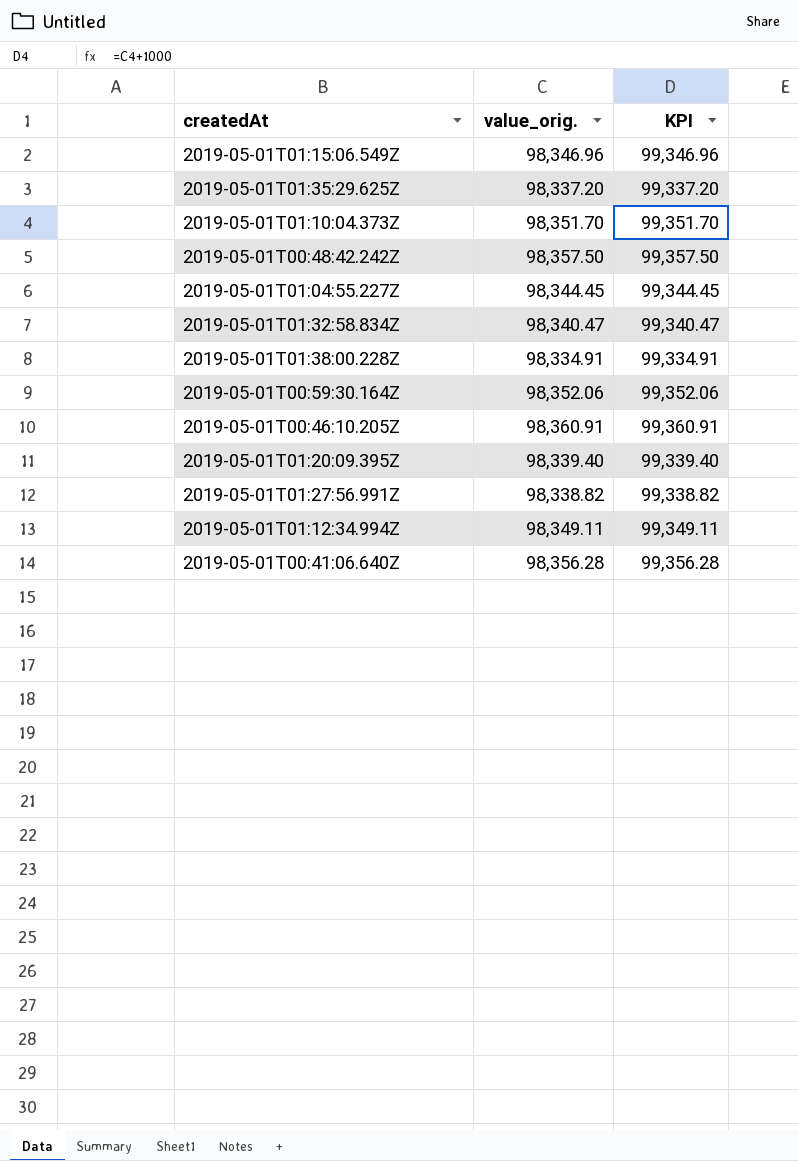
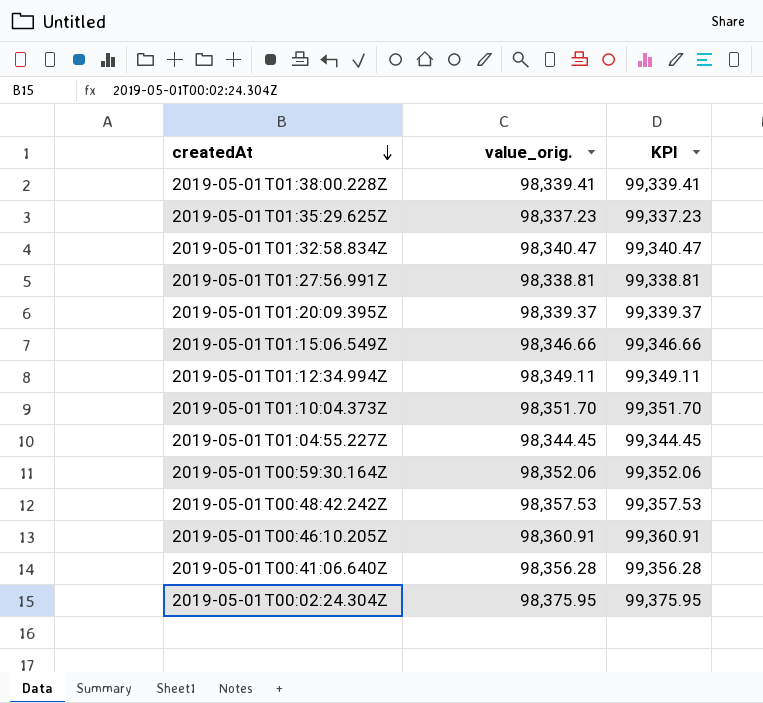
row order: none -> createdAt descending
2019-05-01T01:38:00.228Z | value_orig.: 98,334.91 -> 98,339.41
2019-05-01T01:38:00.228Z | KPI: 99,334.91 -> 99,339.41
2019-05-01T01:35:29.625Z | value_orig.: 98,337.20 -> 98,337.23
2019-05-01T01:35:29.625Z | KPI: 99,337.20 -> 99,337.23
2019-05-01T01:27:56.991Z | value_orig.: 98,338.82 -> 98,338.81
2019-05-01T01:27:56.991Z | KPI: 99,338.82 -> 99,338.81
2019-05-01T01:20:09.395Z | value_orig.: 98,339.40 -> 98,339.37
2019-05-01T01:20:09.395Z | KPI: 99,339.40 -> 99,339.37
2019-05-01T01:15:06.549Z | value_orig.: 98,346.96 -> 98,346.66
2019-05-01T01:15:06.549Z | KPI: 99,346.96 -> 99,346.66
2019-05-01T00:48:42.242Z | value_orig.: 98,357.50 -> 98,357.53
2019-05-01T00:48:42.242Z | KPI: 99,357.50 -> 99,357.53
row 2019-05-01T00:02:24.304Z: none -> 98,375.95 | 99,375.95

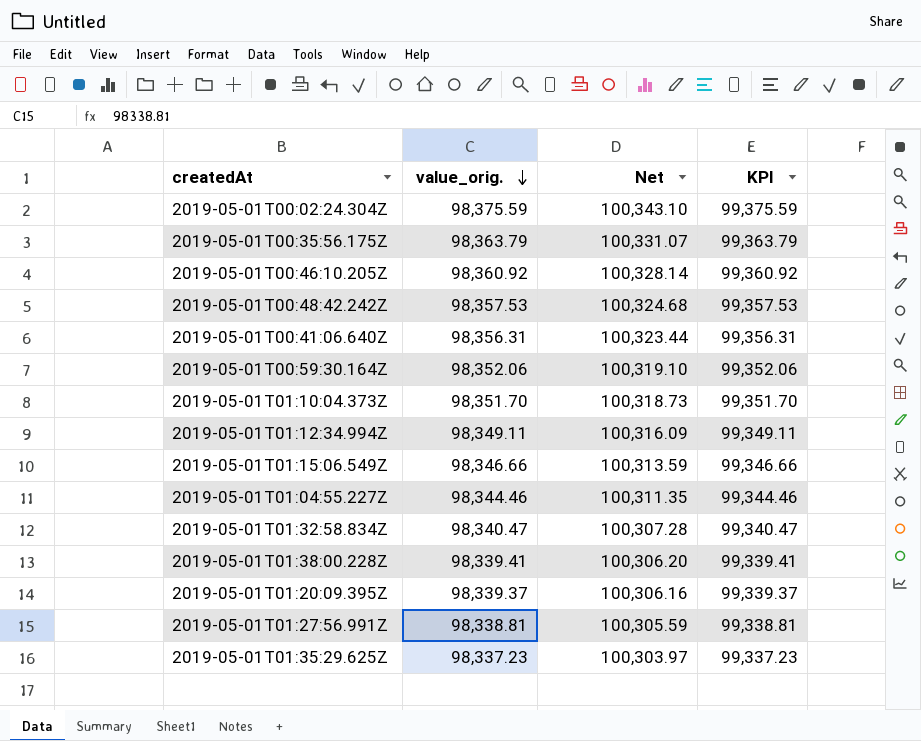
row order: createdAt descending -> value_orig. descending
column Net | formula: none -> [value_orig.] * 1.02
2019-05-01T00:02:24.304Z | value_orig.: 98,375.95 -> 98,375.59
2019-05-01T00:02:24.304Z | KPI: 99,375.95 -> 99,375.59
row 2019-05-01T00:35:56.175Z: none -> 98,363.79 | 100,331.07 | 99,363.79
2019-05-01T00:46:10.205Z | value_orig.: 98,360.91 -> 98,360.92
2019-05-01T00:46:10.205Z | KPI: 99,360.91 -> 99,360.92
2019-05-01T00:41:06.640Z | value_orig.: 98,356.28 -> 98,356.31
2019-05-01T00:41:06.640Z | KPI: 99,356.28 -> 99,356.31
2019-05-01T01:04:55.227Z | value_orig.: 98,344.45 -> 98,344.46
2019-05-01T01:04:55.227Z | KPI: 99,344.45 -> 99,344.46

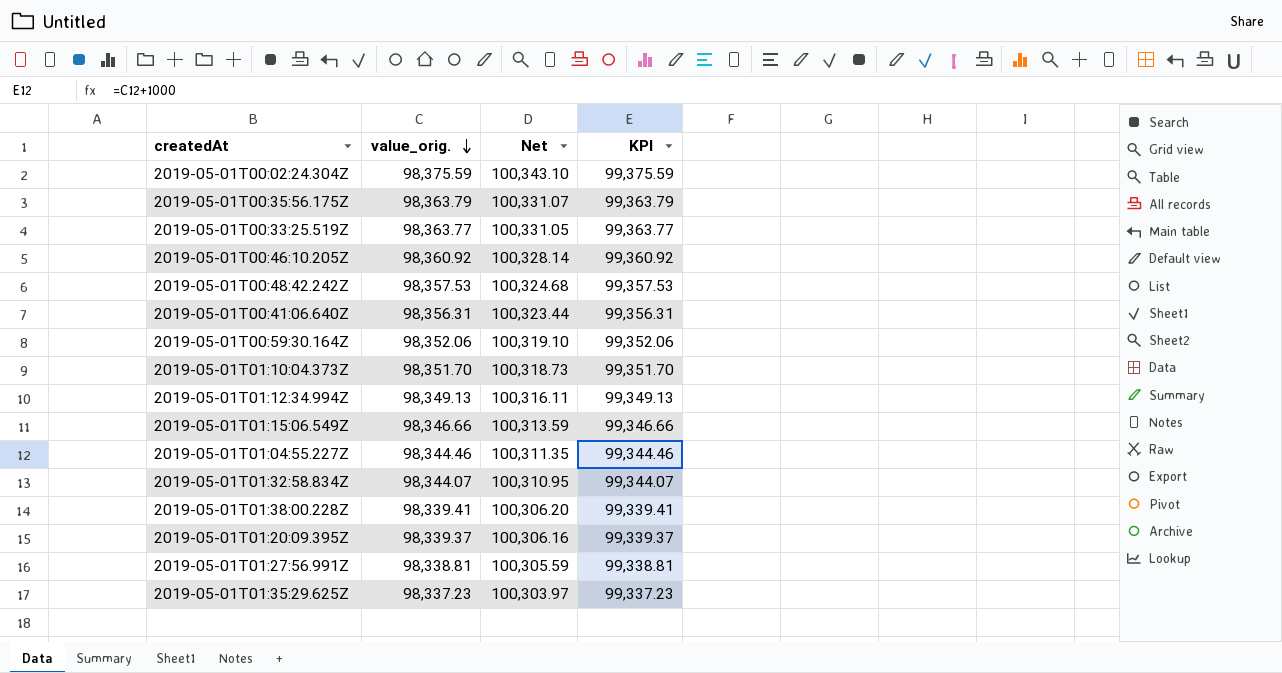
row 2019-05-01T00:33:25.519Z: none -> 98,363.77 | 100,331.05 | 99,363.77
2019-05-01T01:12:34.994Z | value_orig.: 98,349.11 -> 98,349.13
2019-05-01T01:12:34.994Z | Net: 100,316.09 -> 100,316.11
2019-05-01T01:12:34.994Z | KPI: 99,349.11 -> 99,349.13
2019-05-01T01:32:58.834Z | value_orig.: 98,340.47 -> 98,344.07
2019-05-01T01:32:58.834Z | Net: 100,307.28 -> 100,310.95
2019-05-01T01:32:58.834Z | KPI: 99,340.47 -> 99,344.07

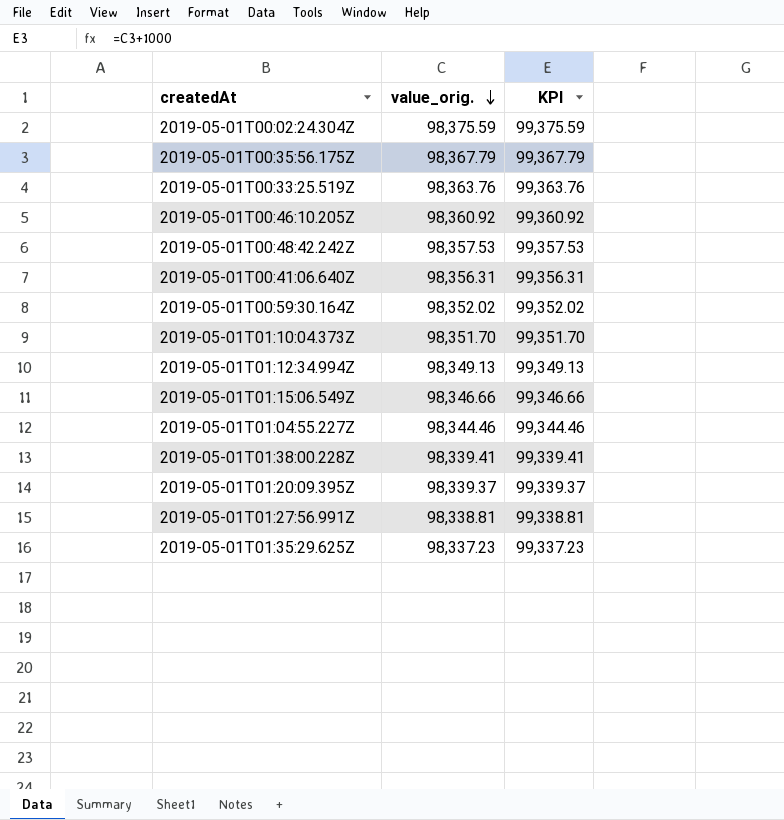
column Net | formula: [value_orig.] * 1.02 -> none
row 2019-05-01T01:32:58.834Z: 98,344.07 | 100,310.95 | 99,344.07 -> none
2019-05-01T00:35:56.175Z | value_orig.: 98,363.79 -> 98,367.79
2019-05-01T00:35:56.175Z | KPI: 99,363.79 -> 99,367.79
2019-05-01T00:33:25.519Z | value_orig.: 98,363.77 -> 98,363.76
2019-05-01T00:33:25.519Z | KPI: 99,363.77 -> 99,363.76
2019-05-01T00:59:30.164Z | value_orig.: 98,352.06 -> 98,352.02
2019-05-01T00:59:30.164Z | KPI: 99,352.06 -> 99,352.02

